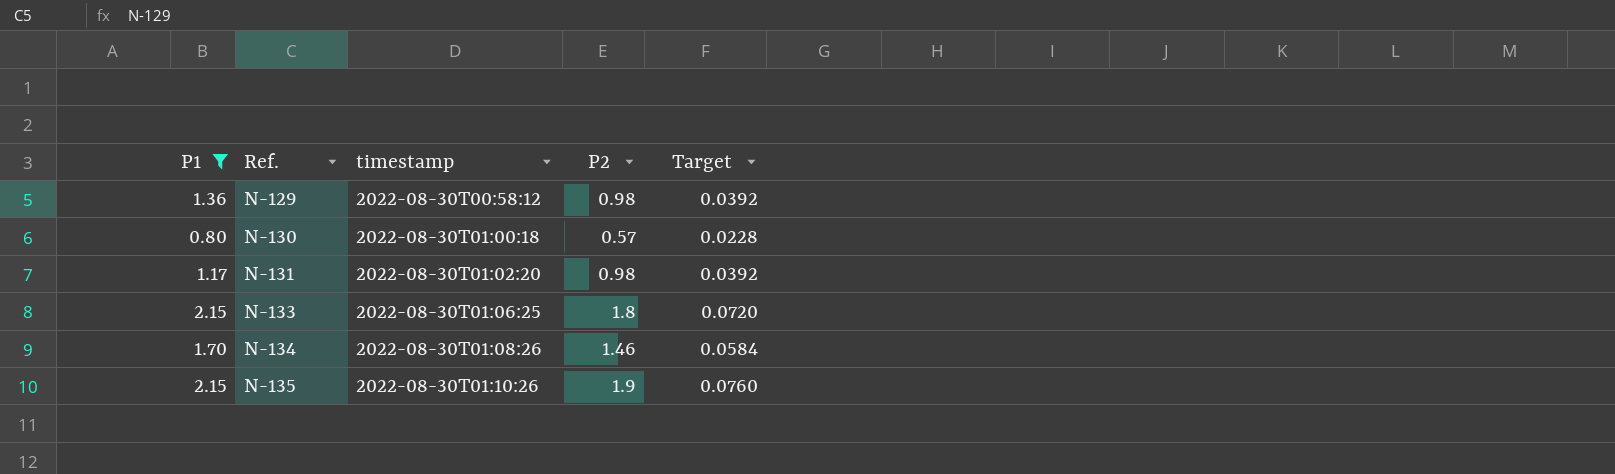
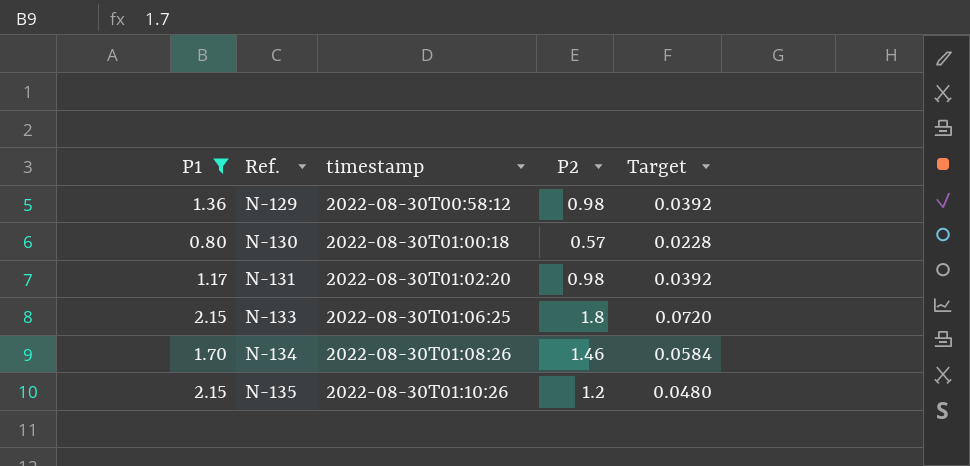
N-135 | P2: 1.9 -> 1.2
N-135 | Target: 0.0760 -> 0.0480

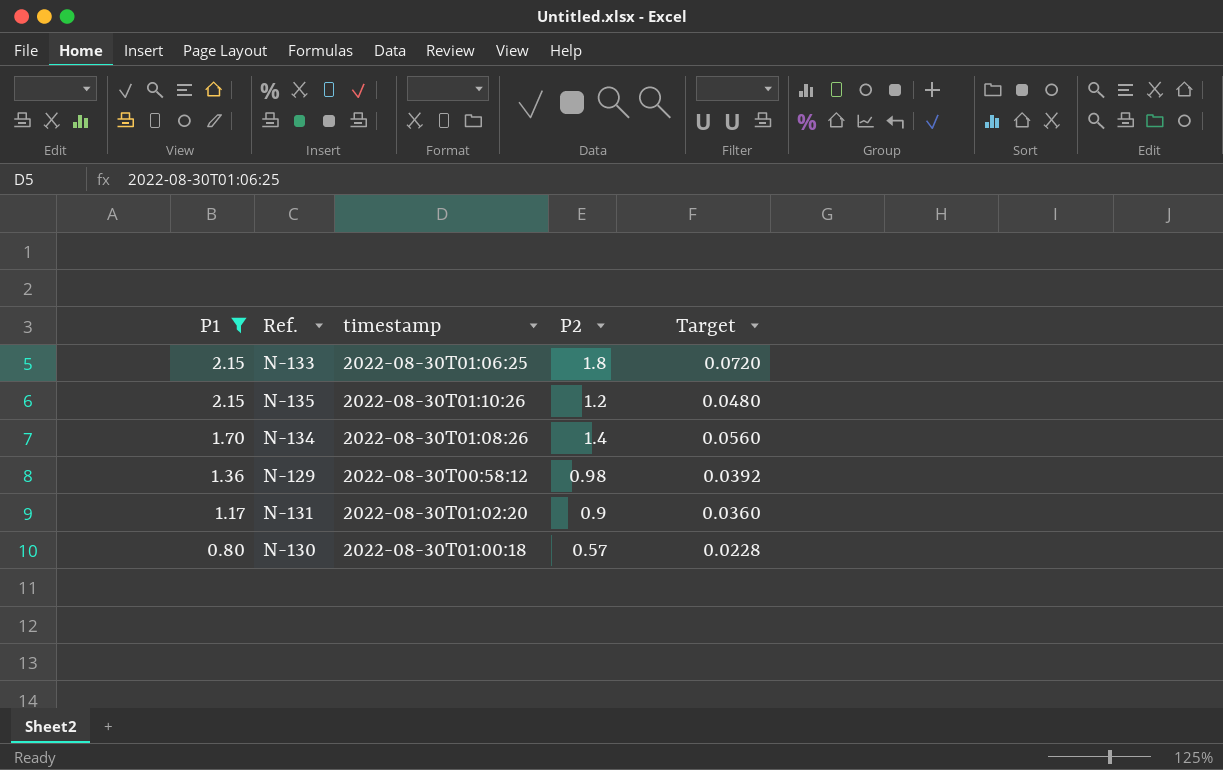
row order: Ref. ascending -> P1 descending
N-134 | P2: 1.46 -> 1.4
N-134 | Target: 0.0584 -> 0.0560
N-131 | P2: 0.98 -> 0.9
N-131 | Target: 0.0392 -> 0.0360

